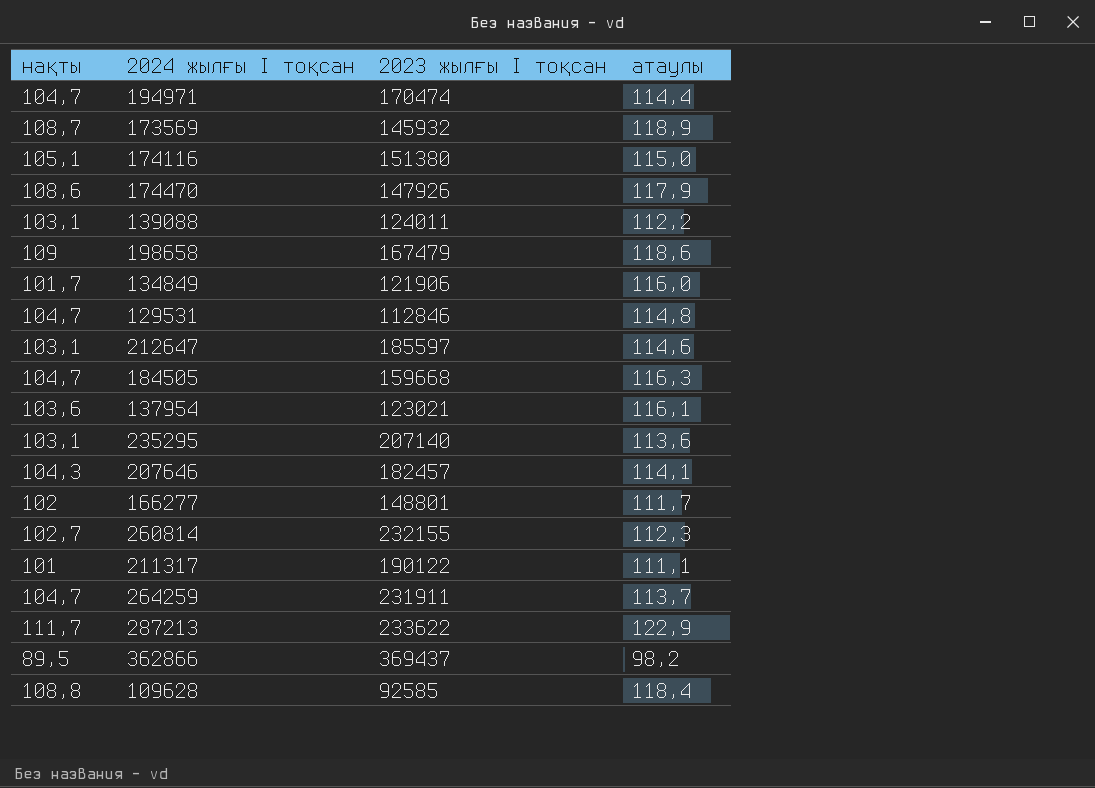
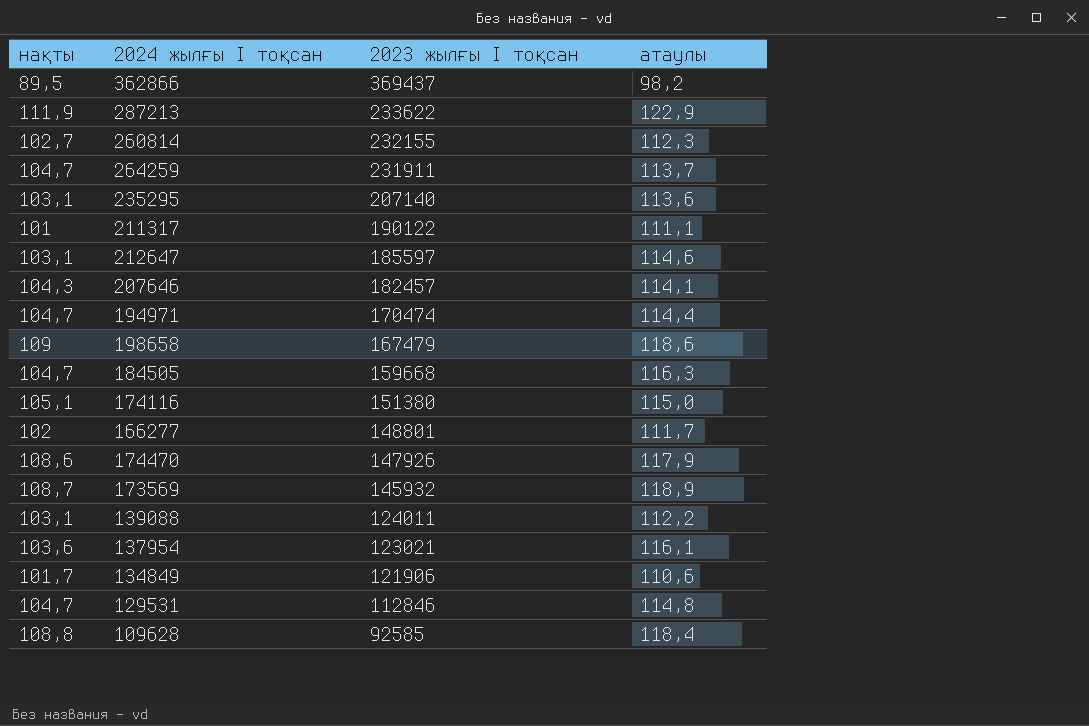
row order: none -> 2023 жылғы I тоқсан descending
287213 | нақты: 111,7 -> 111,9
134849 | атаулы: 116,0 -> 110,6

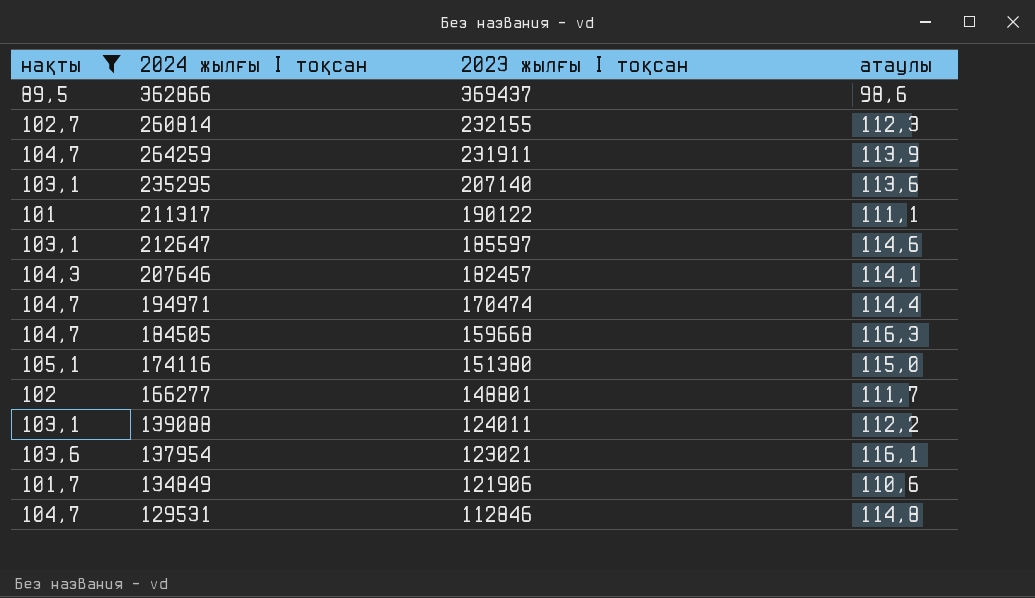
filter: none -> нақты <= 105,1
362866 | атаулы: 98,2 -> 98,6
264259 | атаулы: 113,7 -> 113,9

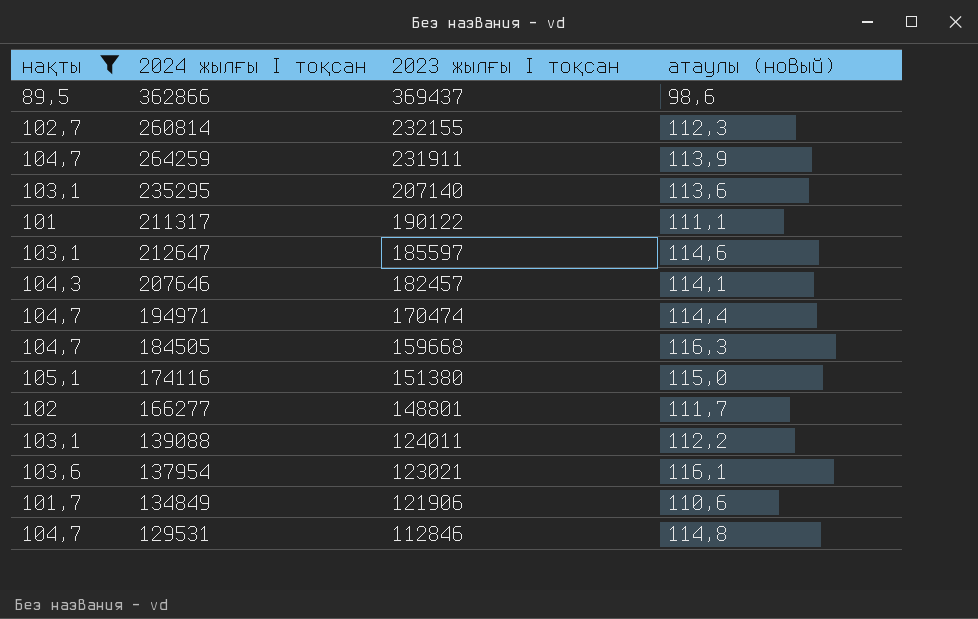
column name: атаулы -> атаулы (новый)

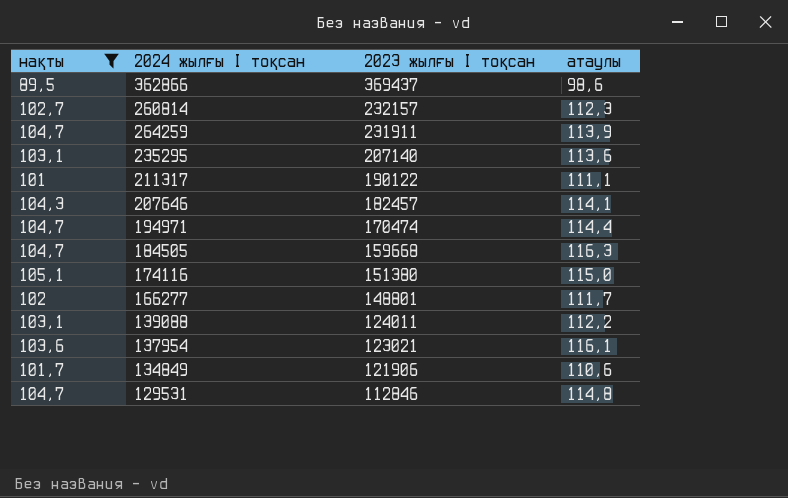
column name: атаулы (новый) -> атаулы
row 212647: 103,1 | 185597 | 114,6 -> none
260814 | 2023 жылғы I тоқсан: 232155 -> 232157

